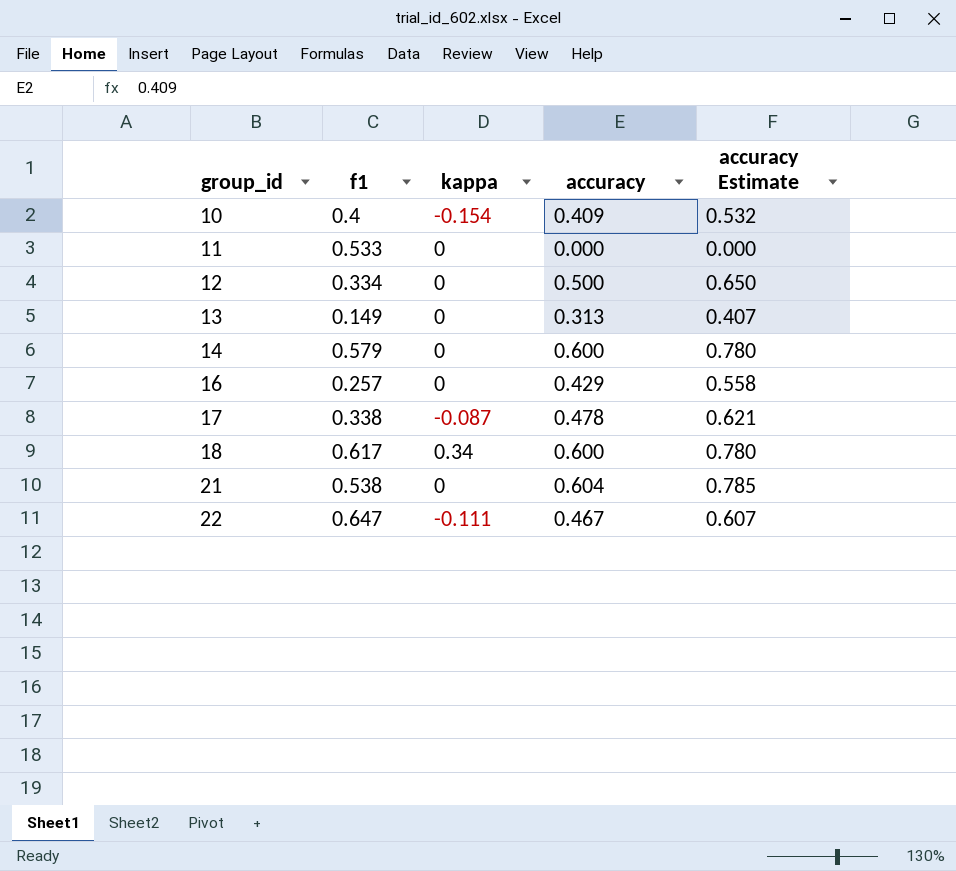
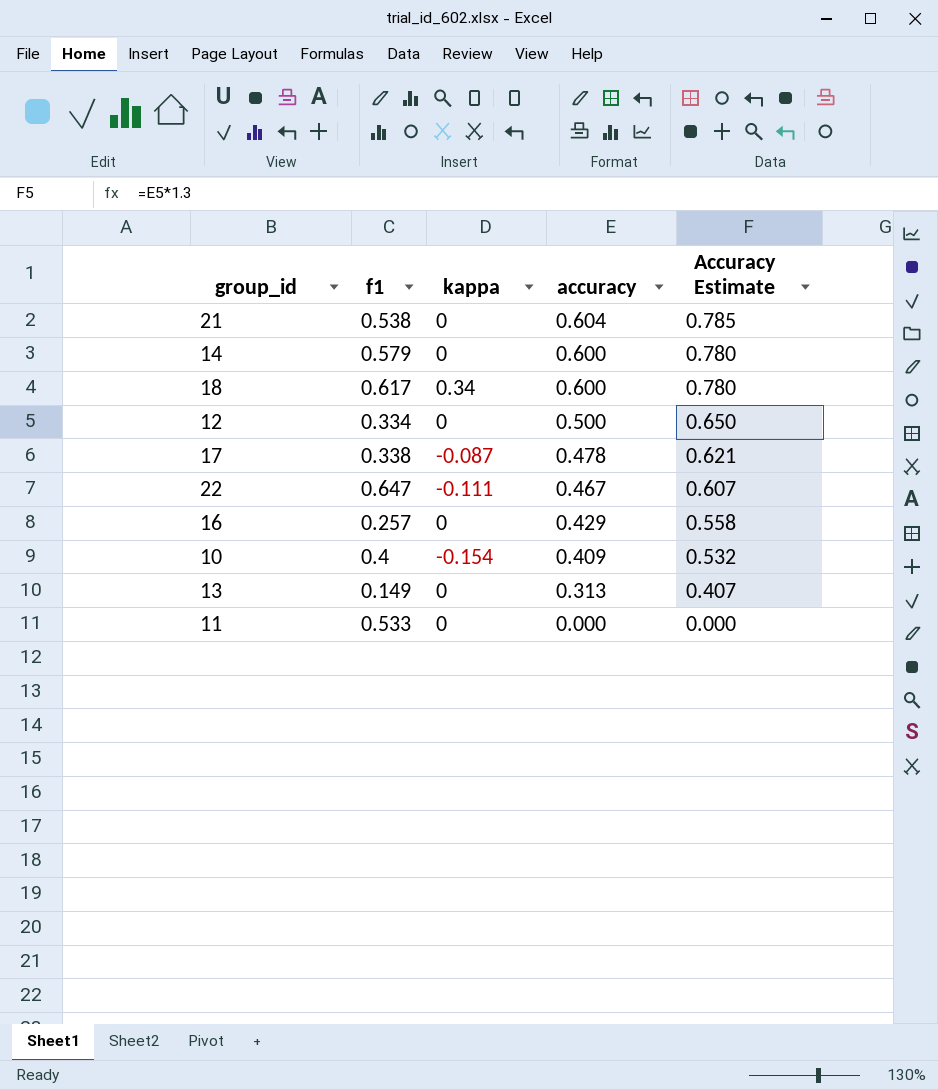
row order: group_id ascending -> accuracy descending
column name: accuracy Estimate -> Accuracy Estimate

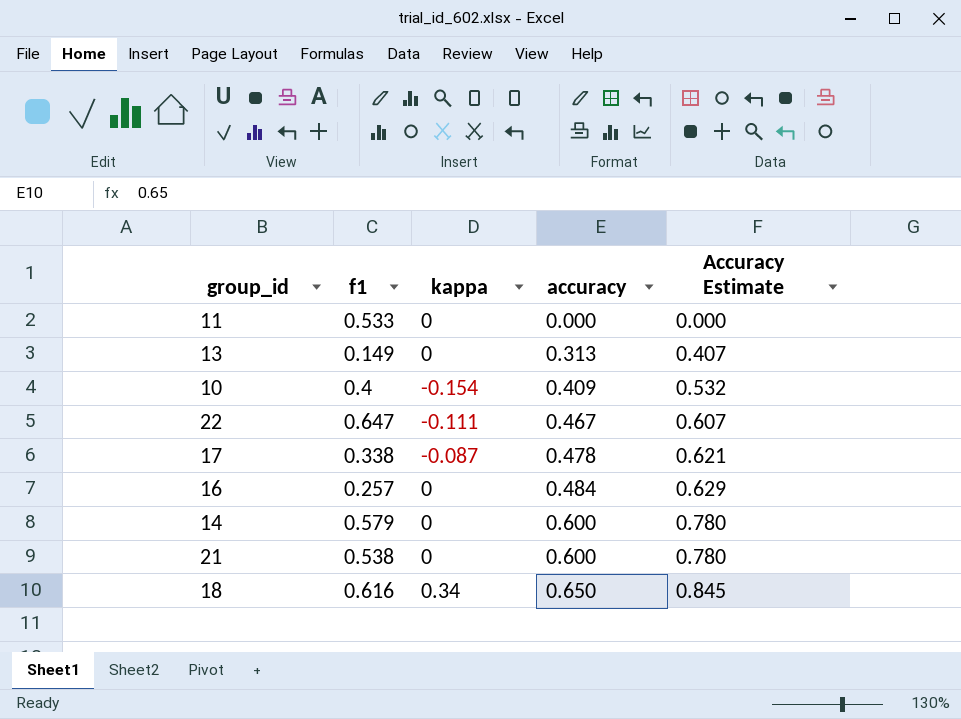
row order: accuracy descending -> accuracy ascending
row 12: 0.334 | 0 | 0.500 | 0.650 -> none
16 | accuracy: 0.429 -> 0.484
16 | Accuracy Estimate: 0.558 -> 0.629
21 | accuracy: 0.604 -> 0.600
21 | Accuracy Estimate: 0.785 -> 0.780
18 | f1: 0.617 -> 0.616
18 | accuracy: 0.600 -> 0.650
18 | Accuracy Estimate: 0.780 -> 0.845

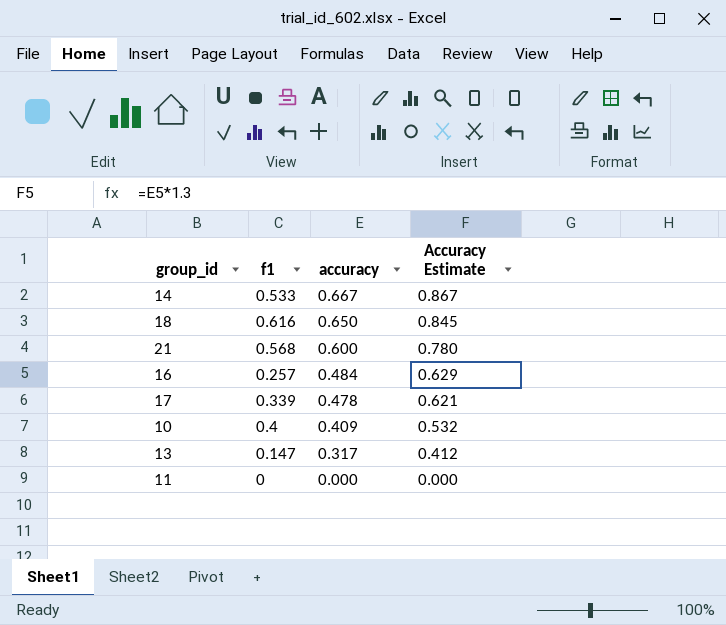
row order: accuracy ascending -> accuracy descending
column kappa | position: 3 -> none
row 22: 0.647 | -0.111 | 0.467 | 0.607 -> none
14 | f1: 0.579 -> 0.533
14 | accuracy: 0.600 -> 0.667
14 | Accuracy Estimate: 0.780 -> 0.867
21 | f1: 0.538 -> 0.568
17 | f1: 0.338 -> 0.339
13 | f1: 0.149 -> 0.147
13 | accuracy: 0.313 -> 0.317
13 | Accuracy Estimate: 0.407 -> 0.412
11 | f1: 0.533 -> 0

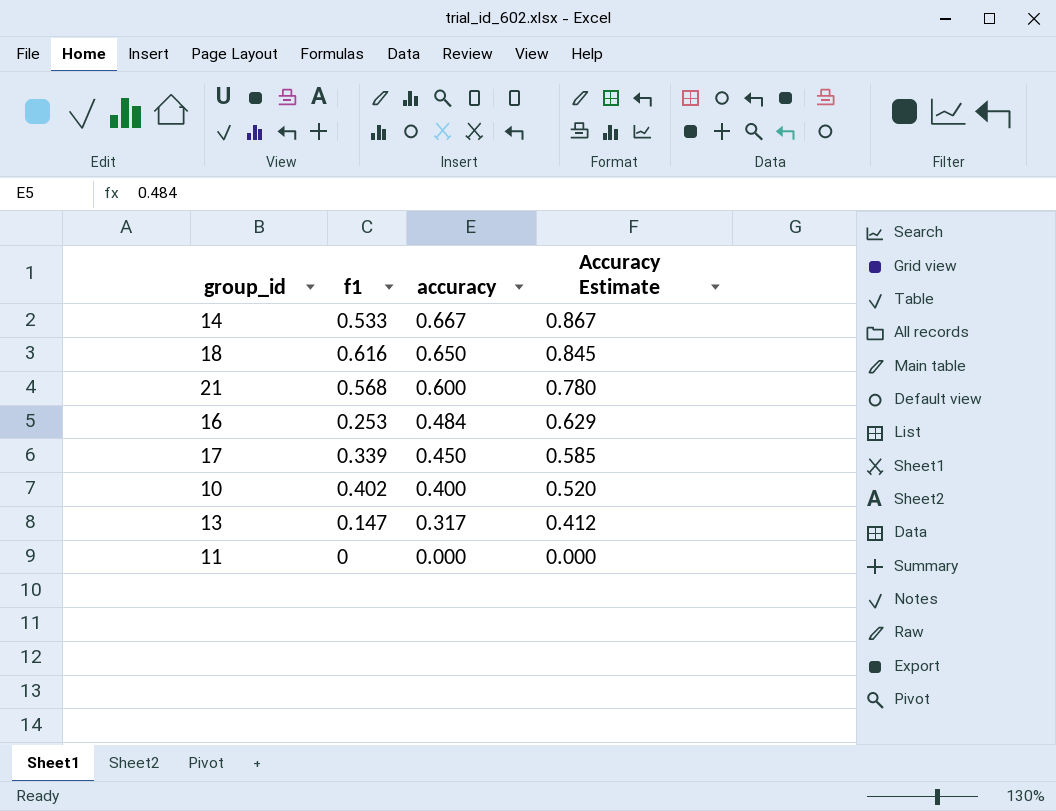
16 | f1: 0.257 -> 0.253
17 | accuracy: 0.478 -> 0.450
17 | Accuracy Estimate: 0.621 -> 0.585
10 | f1: 0.4 -> 0.402
10 | accuracy: 0.409 -> 0.400
10 | Accuracy Estimate: 0.532 -> 0.520

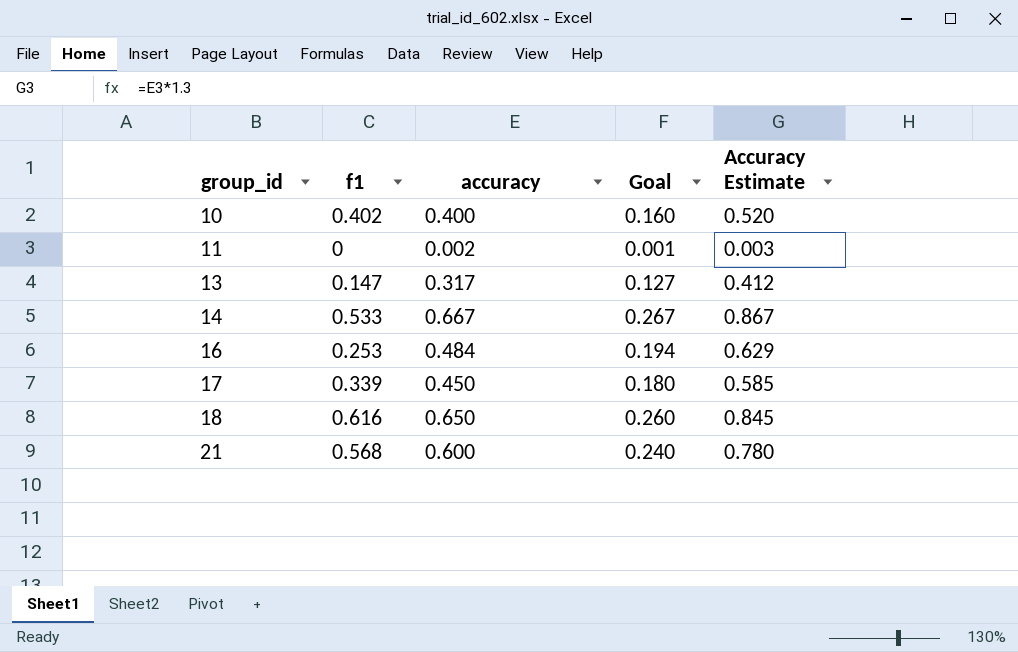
row order: accuracy descending -> group_id ascending
column Goal | formula: none -> [accuracy] * 0.4
11 | accuracy: 0.000 -> 0.002
11 | Accuracy Estimate: 0.000 -> 0.003

